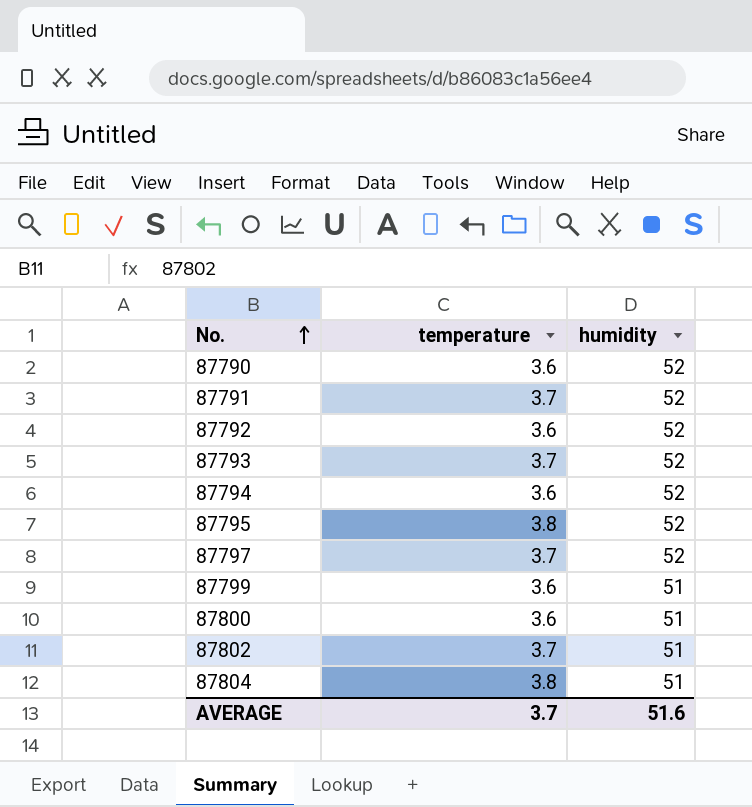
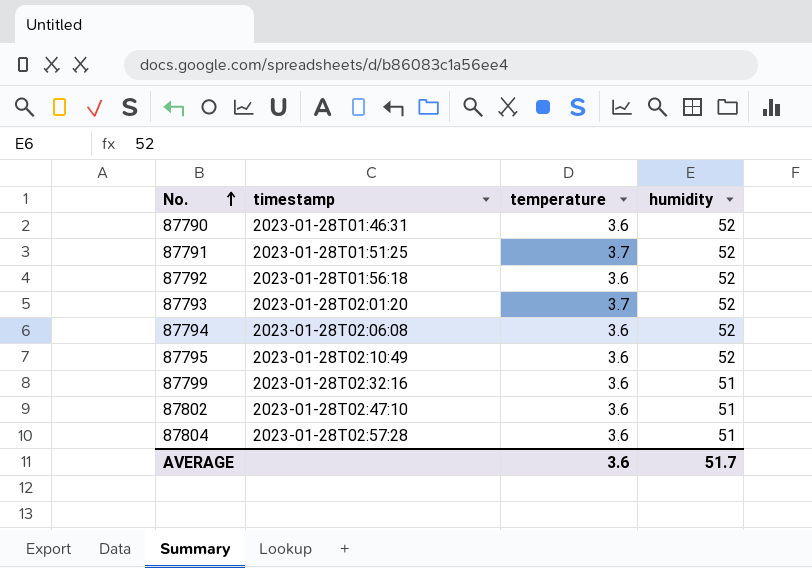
column timestamp | position: none -> 2
row 87797: 3.7 | 52 -> none
row 87800: 3.6 | 51 -> none
87795 | temperature: 3.8 -> 3.6
87802 | temperature: 3.7 -> 3.6
87804 | temperature: 3.8 -> 3.6
AVERAGE | temperature: 3.7 -> 3.6
AVERAGE | humidity: 51.6 -> 51.7

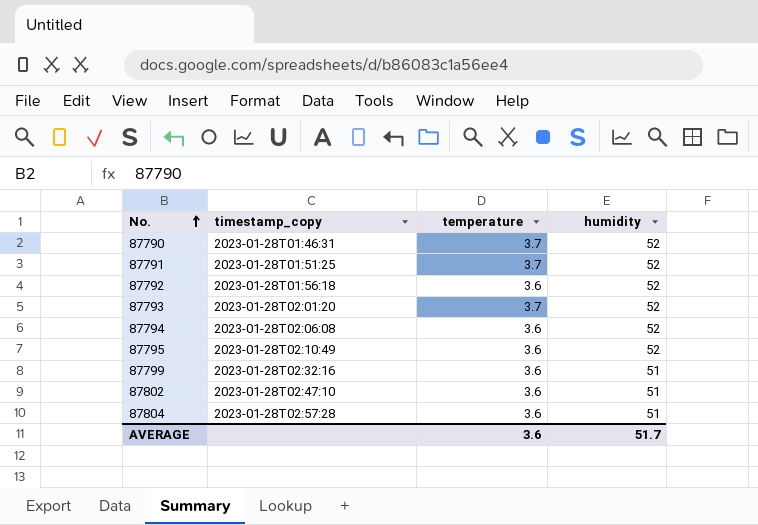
column name: timestamp -> timestamp_copy
87790 | temperature: 3.6 -> 3.7

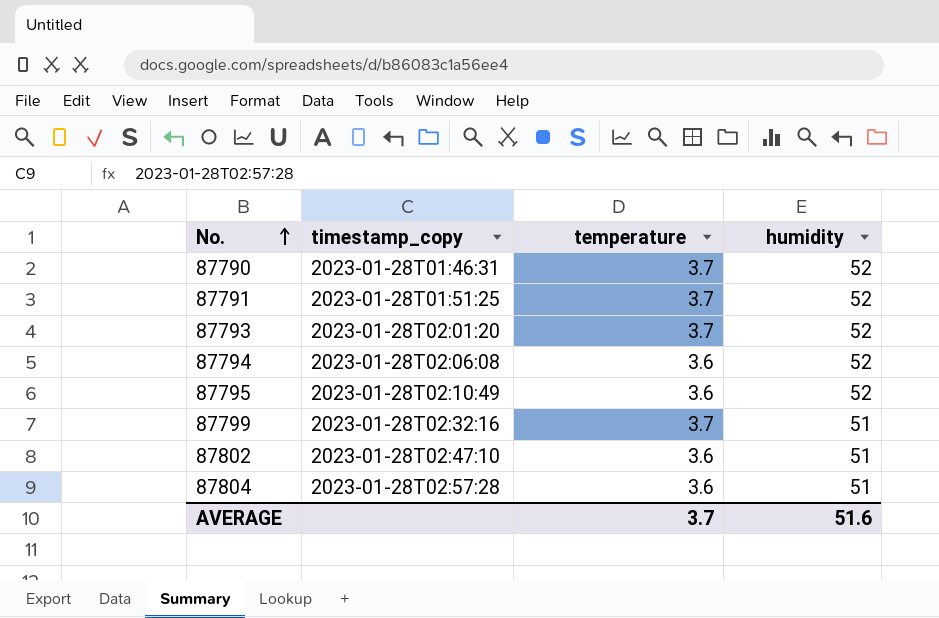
row 87792: 2023-01-28T01:56:18 | 3.6 | 52 -> none
87799 | temperature: 3.6 -> 3.7
AVERAGE | temperature: 3.6 -> 3.7
AVERAGE | humidity: 51.7 -> 51.6

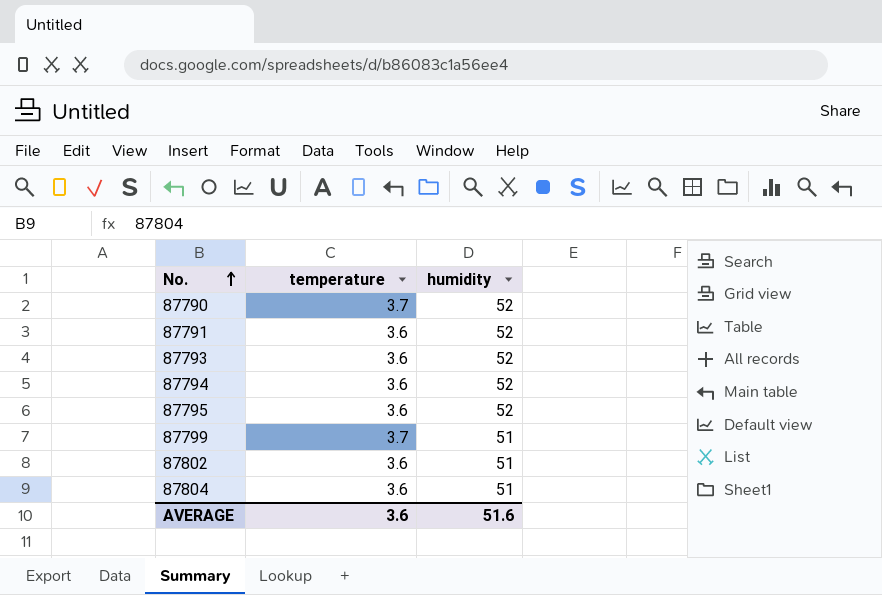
column timestamp_copy | position: 2 -> none
87791 | temperature: 3.7 -> 3.6
87793 | temperature: 3.7 -> 3.6
AVERAGE | temperature: 3.7 -> 3.6

